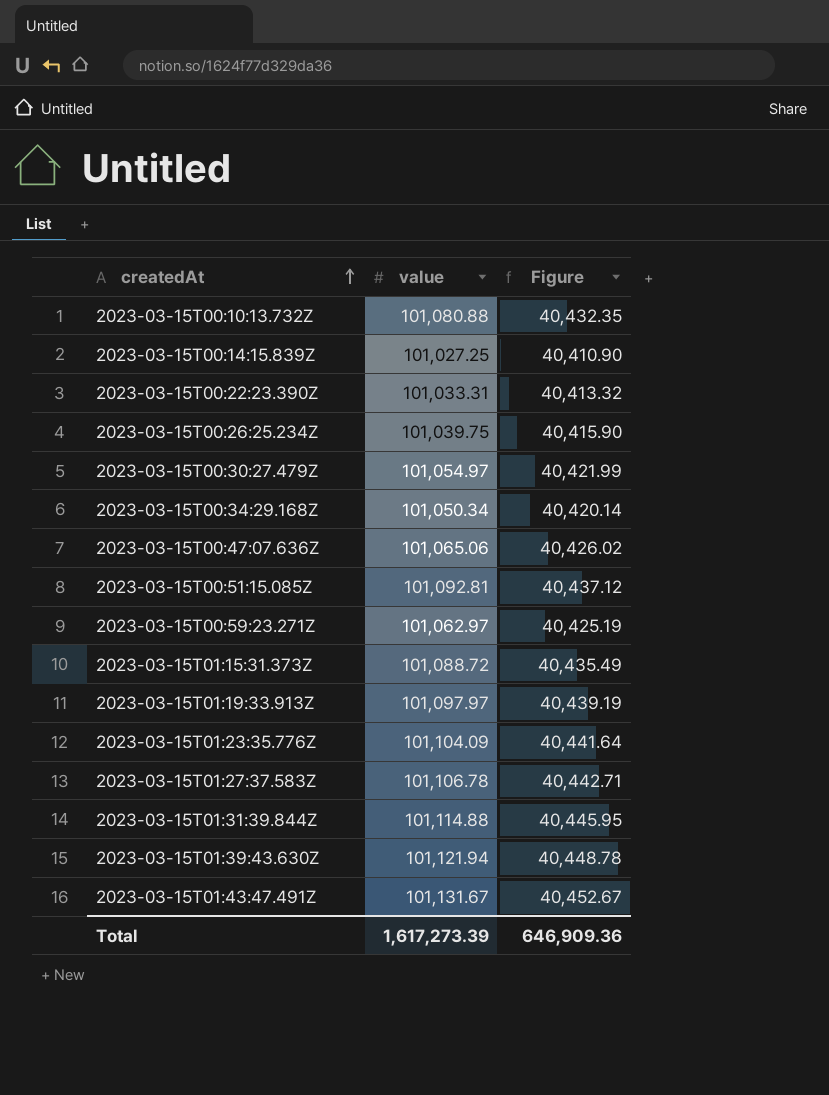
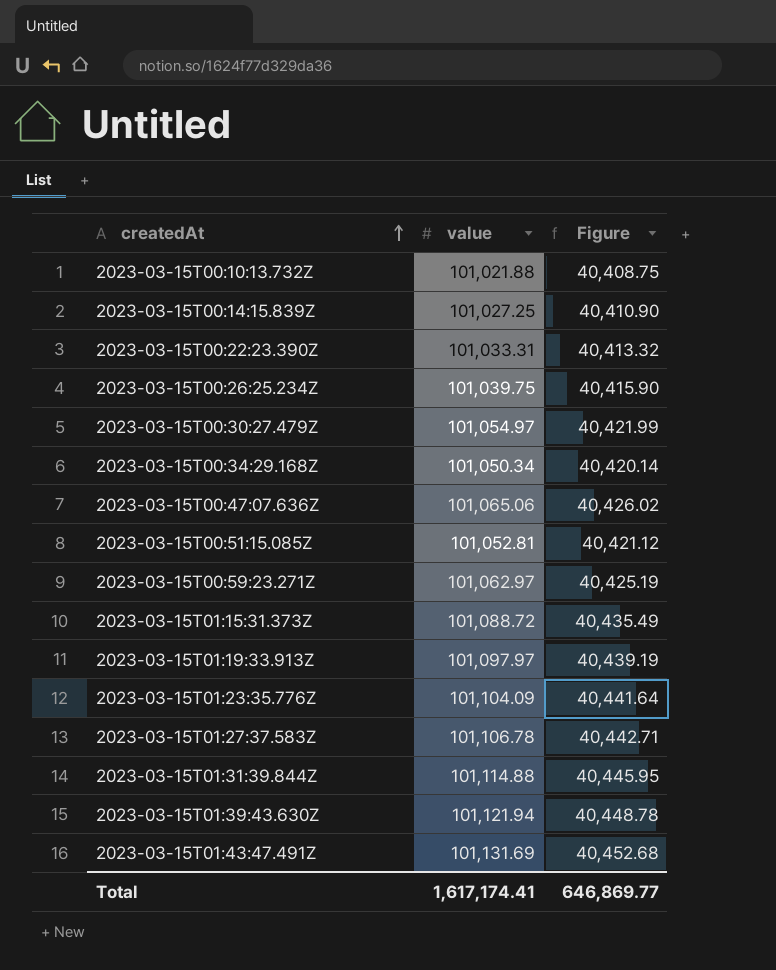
2023-03-15T00:10:13.732Z | value: 101,080.88 -> 101,021.88
2023-03-15T00:10:13.732Z | Figure: 40,432.35 -> 40,408.75
2023-03-15T00:51:15.085Z | value: 101,092.81 -> 101,052.81
2023-03-15T00:51:15.085Z | Figure: 40,437.12 -> 40,421.12
2023-03-15T01:43:47.491Z | value: 101,131.67 -> 101,131.69
2023-03-15T01:43:47.491Z | Figure: 40,452.67 -> 40,452.68
Total | value: 1,617,273.39 -> 1,617,174.41
Total | Figure: 646,909.36 -> 646,869.77

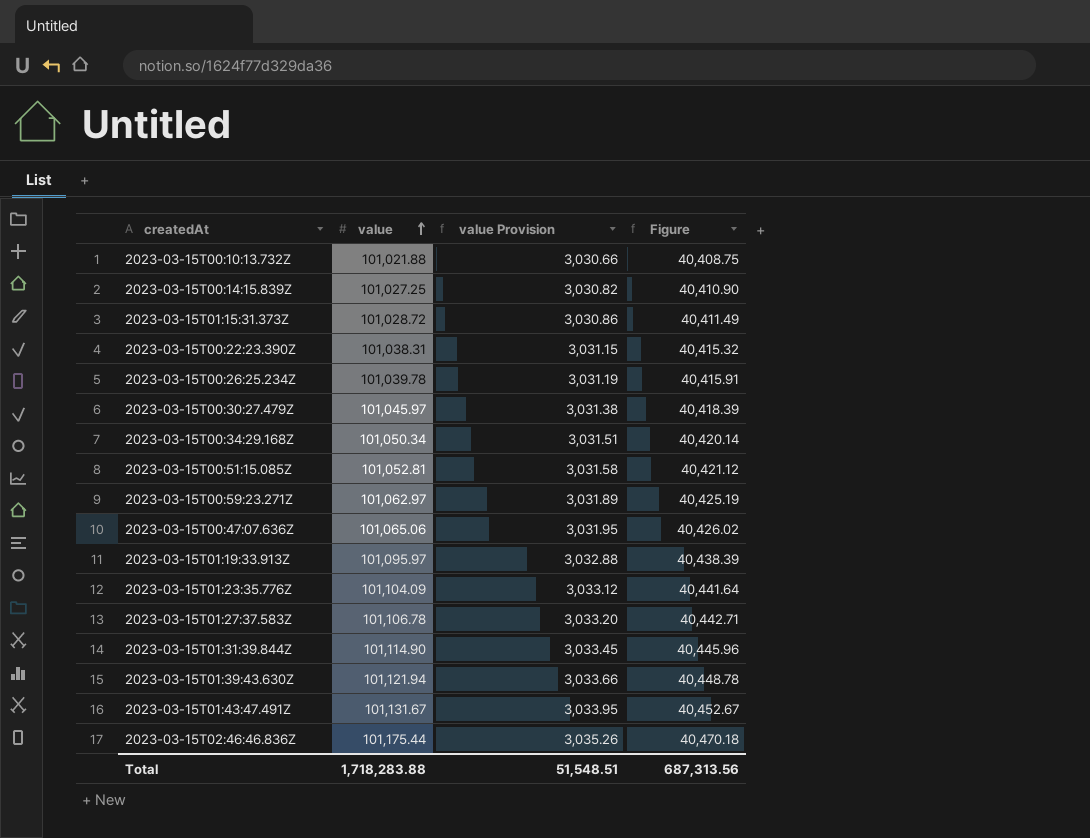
row order: createdAt ascending -> value ascending
column value Provision | formula: none -> [value] * 0.03
2023-03-15T01:15:31.373Z | value: 101,088.72 -> 101,028.72
2023-03-15T01:15:31.373Z | Figure: 40,435.49 -> 40,411.49
2023-03-15T00:22:23.390Z | value: 101,033.31 -> 101,038.31
2023-03-15T00:22:23.390Z | Figure: 40,413.32 -> 40,415.32
2023-03-15T00:26:25.234Z | value: 101,039.75 -> 101,039.78
2023-03-15T00:26:25.234Z | Figure: 40,415.90 -> 40,415.91
2023-03-15T00:30:27.479Z | value: 101,054.97 -> 101,045.97
2023-03-15T00:30:27.479Z | Figure: 40,421.99 -> 40,418.39
2023-03-15T01:19:33.913Z | value: 101,097.97 -> 101,095.97
2023-03-15T01:19:33.913Z | Figure: 40,439.19 -> 40,438.39
2023-03-15T01:31:39.844Z | value: 101,114.88 -> 101,114.90
2023-03-15T01:31:39.844Z | Figure: 40,445.95 -> 40,445.96
2023-03-15T01:43:47.491Z | value: 101,131.69 -> 101,131.67
2023-03-15T01:43:47.491Z | Figure: 40,452.68 -> 40,452.67
row 2023-03-15T02:46:46.836Z: none -> 101,175.44 | 3,035.26 | 40,470.18
Total | value: 1,617,174.41 -> 1,718,283.88
Total | Figure: 646,869.77 -> 687,313.56

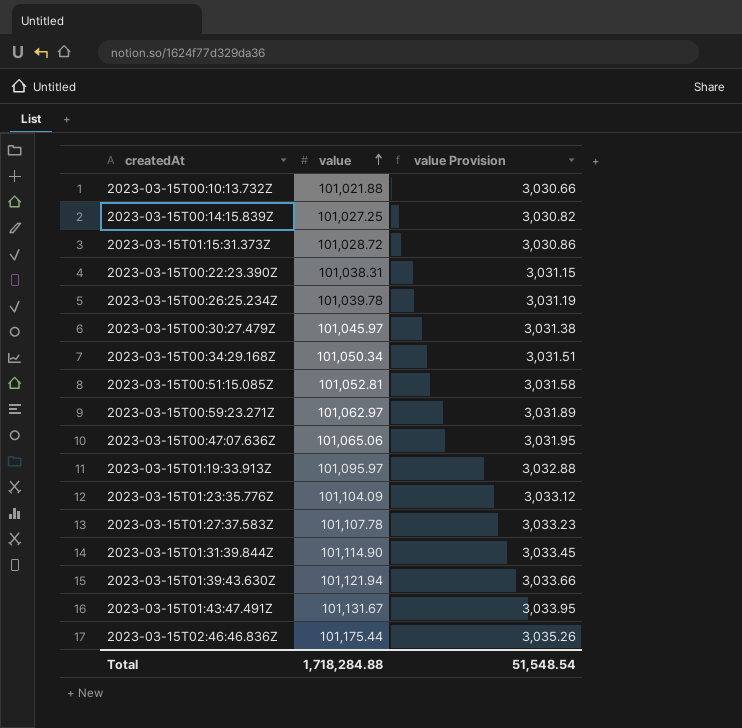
column Figure | formula: [value] * 0.4 -> none
2023-03-15T01:27:37.583Z | value: 101,106.78 -> 101,107.78
2023-03-15T01:27:37.583Z | value Provision: 3,033.20 -> 3,033.23
Total | value: 1,718,283.88 -> 1,718,284.88
Total | value Provision: 51,548.51 -> 51,548.54

